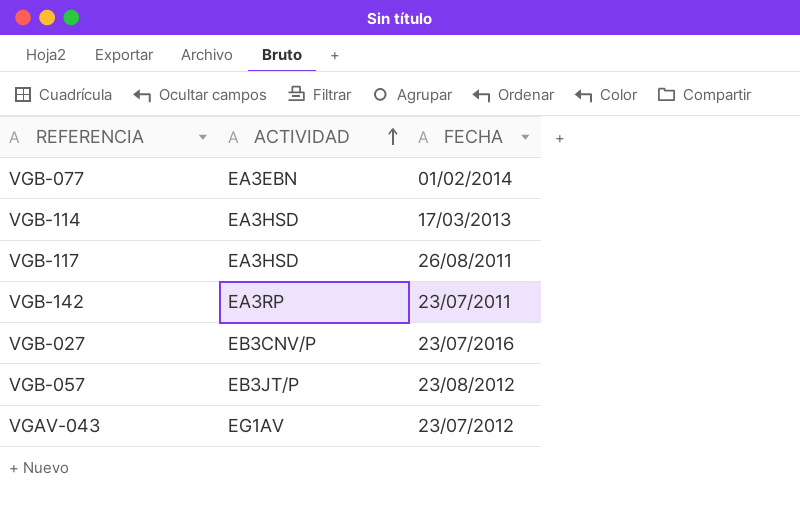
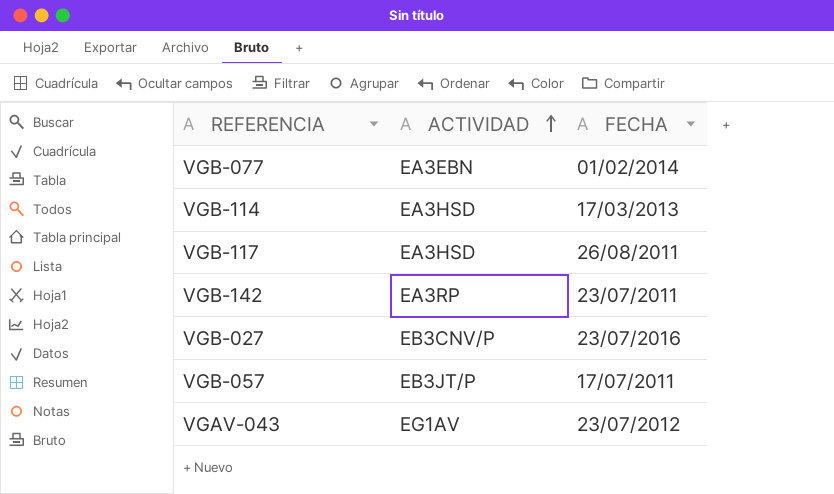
VGB-057 | FECHA: 23/08/2012 -> 17/07/2011

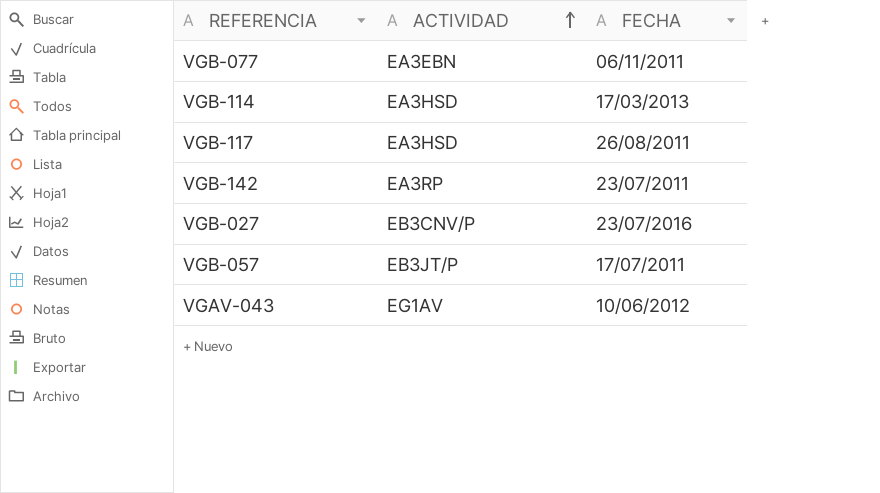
VGB-077 | FECHA: 01/02/2014 -> 06/11/2011
VGAV-043 | FECHA: 23/07/2012 -> 10/06/2012

